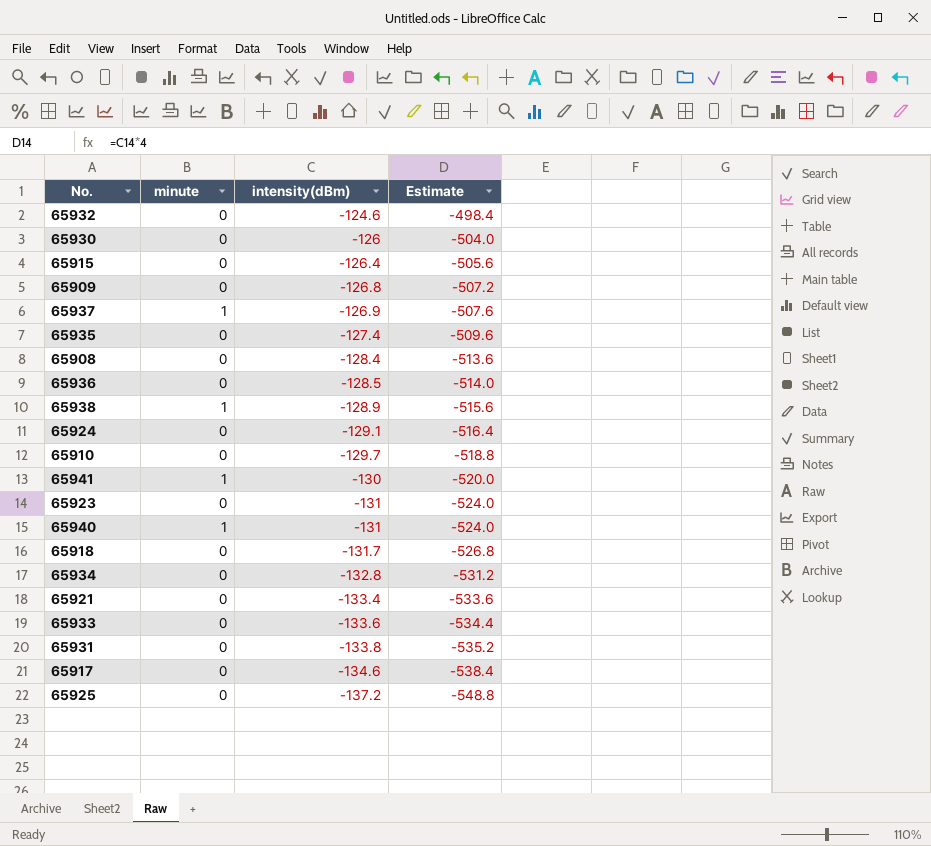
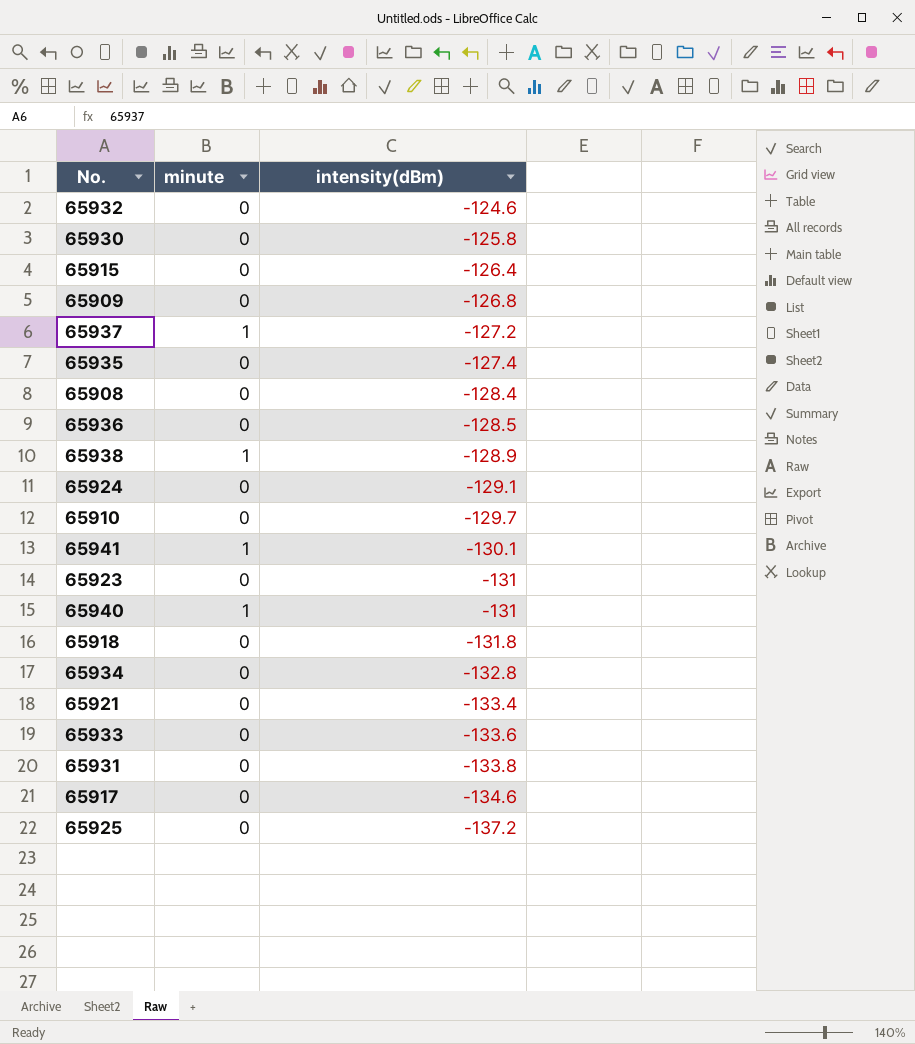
column Estimate | formula: [intensity(dBm)] * 4 -> none
65930 | intensity(dBm): -126 -> -125.8
65937 | intensity(dBm): -126.9 -> -127.2
65941 | intensity(dBm): -130 -> -130.1
65918 | intensity(dBm): -131.7 -> -131.8

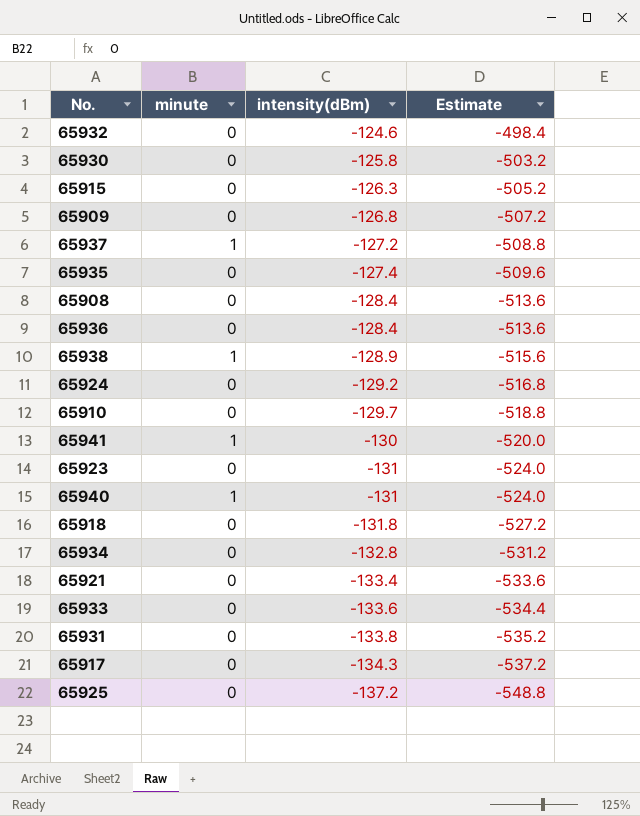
column Estimate | formula: none -> [intensity(dBm)] * 4
65915 | intensity(dBm): -126.4 -> -126.3
65936 | intensity(dBm): -128.5 -> -128.4
65924 | intensity(dBm): -129.1 -> -129.2
65941 | intensity(dBm): -130.1 -> -130
65917 | intensity(dBm): -134.6 -> -134.3

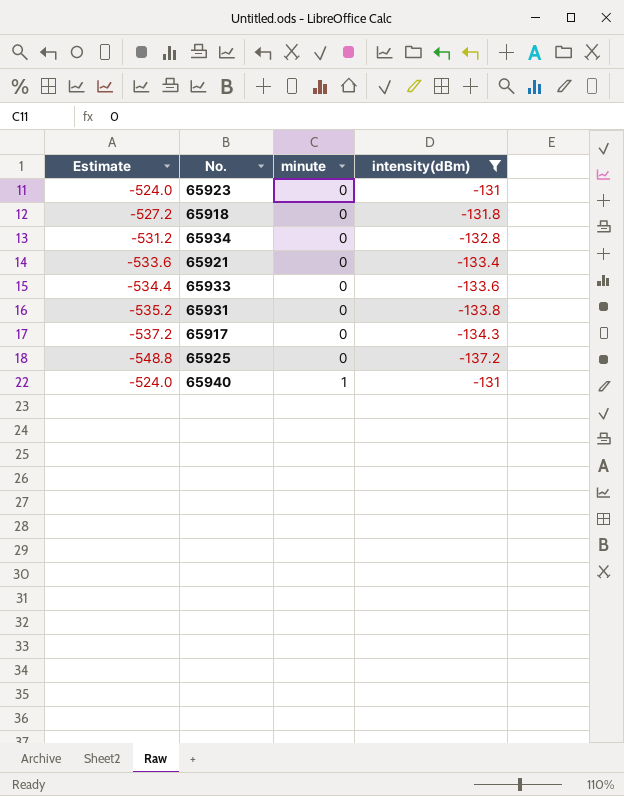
filter: none -> intensity(dBm) <= -131
row order: intensity(dBm) descending -> minute ascending
column Estimate | position: 4 -> 1

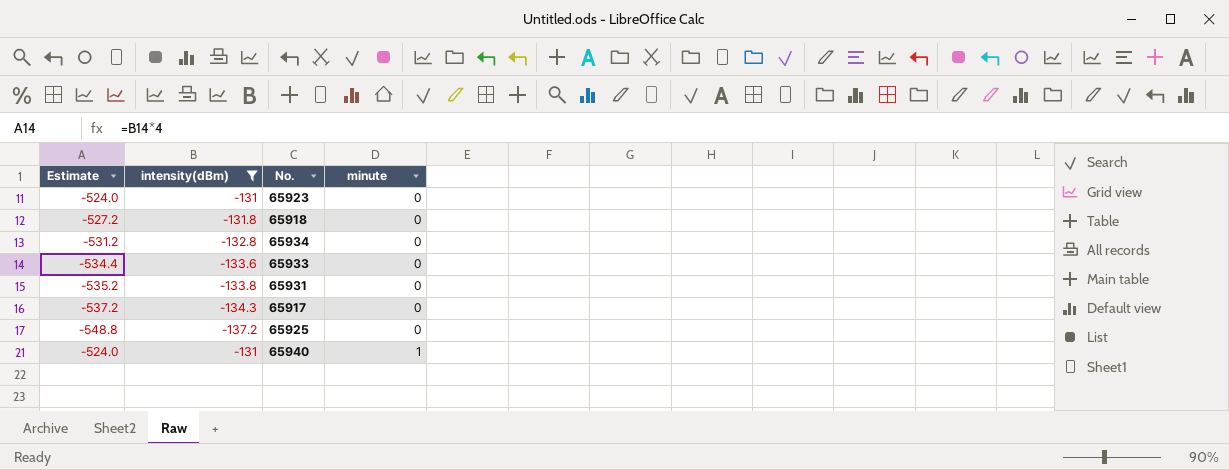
column intensity(dBm) | position: 4 -> 2
row 65921: -533.6 | 0 | -133.4 -> none

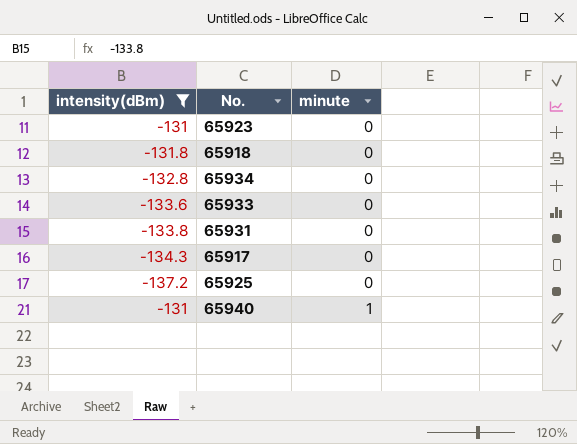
column Estimate | formula: [intensity(dBm)] * 4 -> none

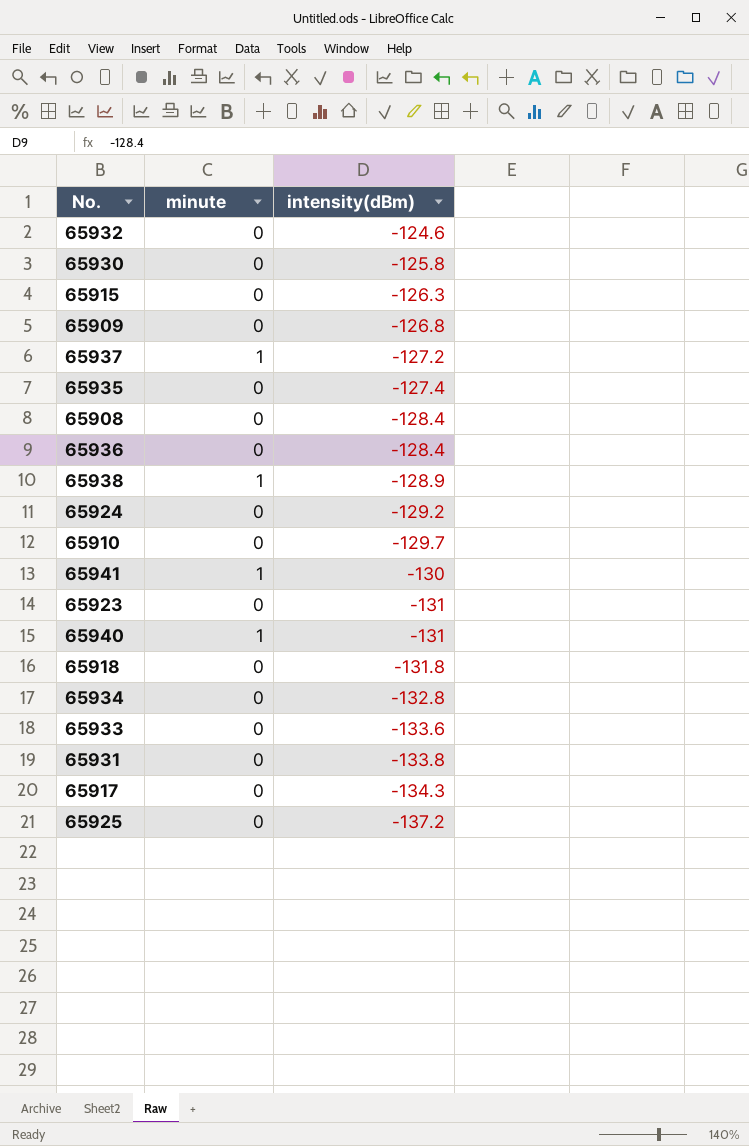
filter: intensity(dBm) <= -131 -> none
row order: minute ascending -> intensity(dBm) descending
column intensity(dBm) | position: 1 -> 3

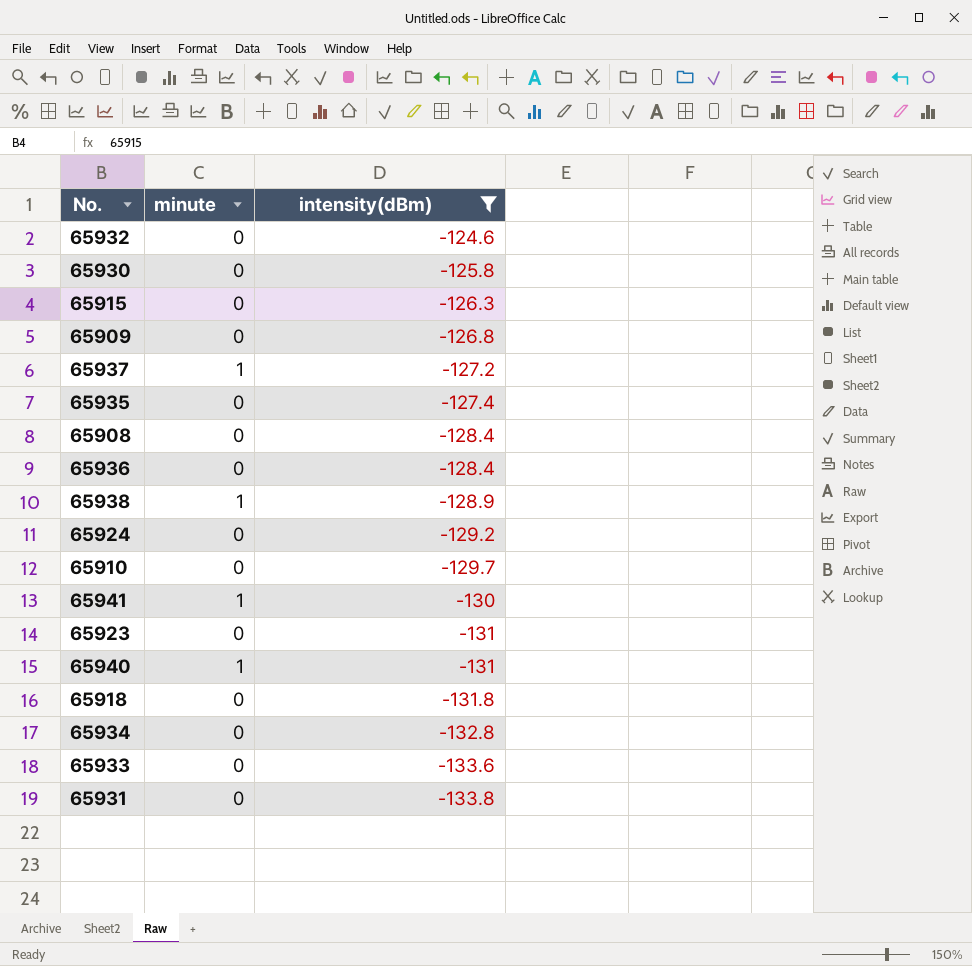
filter: none -> intensity(dBm) >= -133.8

